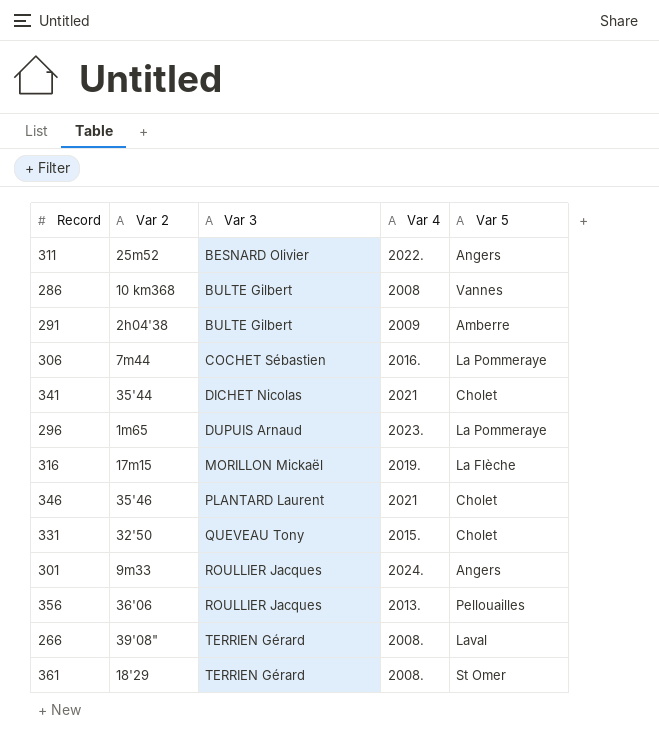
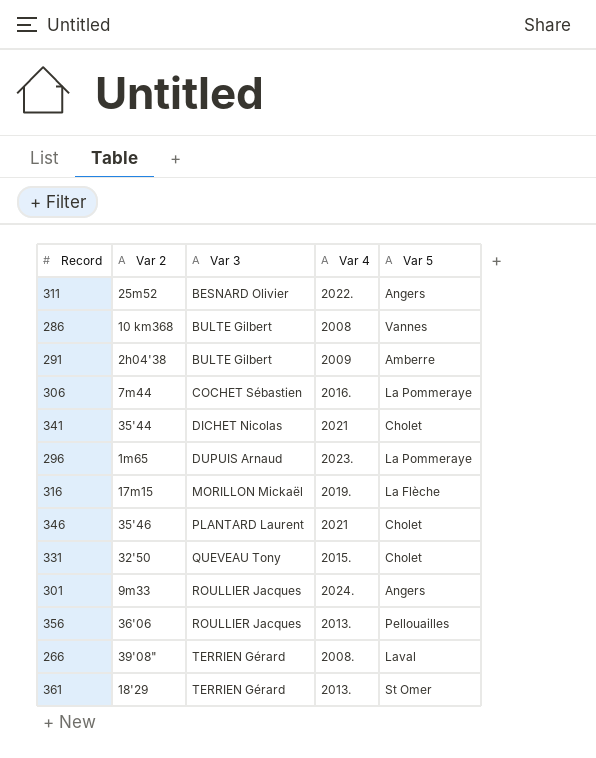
361 | Var 4: 2008. -> 2013.

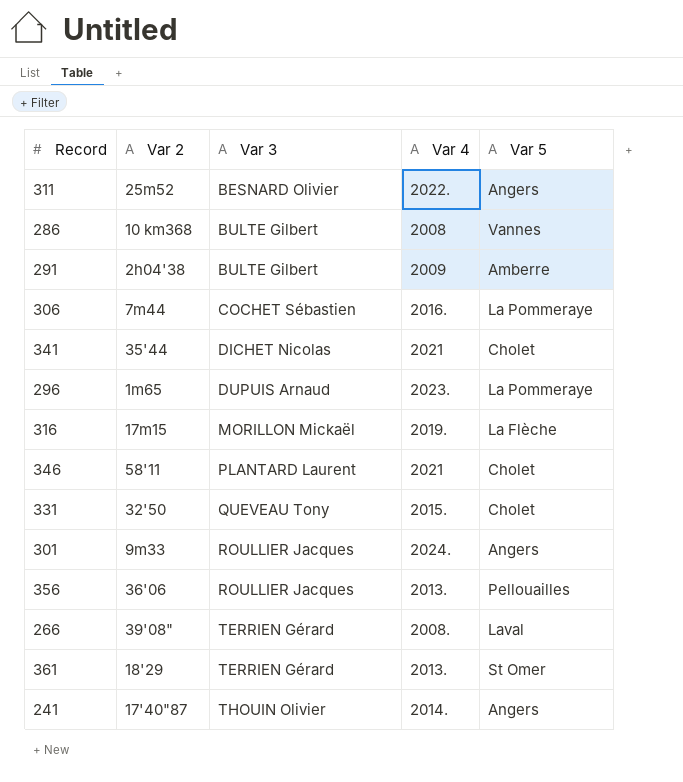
346 | Var 2: 35'46 -> 58'11
row 241: none -> 17'40"87 | THOUIN Olivier | 2014. | Angers

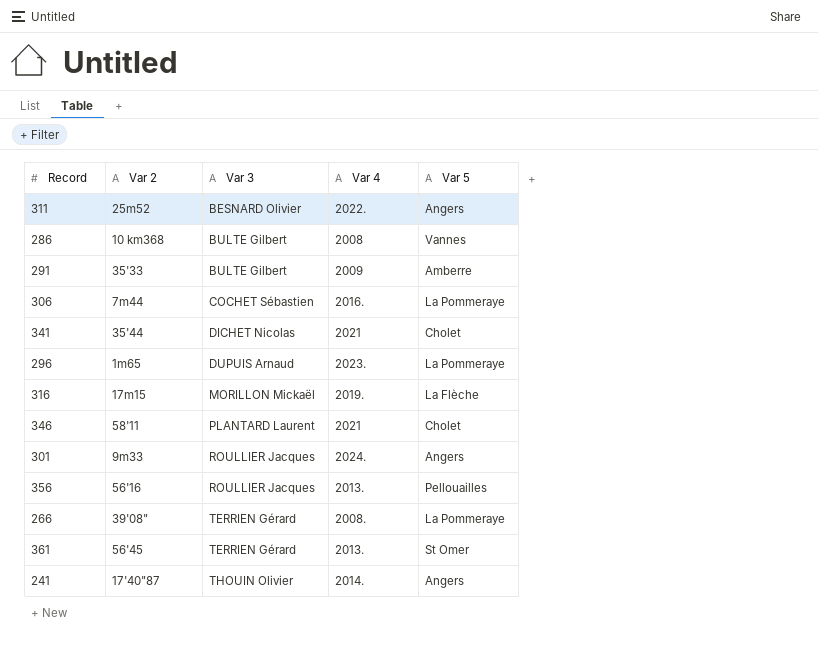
row 331: 32'50 | QUEVEAU Tony | 2015. | Cholet -> none
291 | Var 2: 2h04'38 -> 35'33
356 | Var 2: 36'06 -> 56'16
266 | Var 5: Laval -> La Pommeraye
361 | Var 2: 18'29 -> 56'45

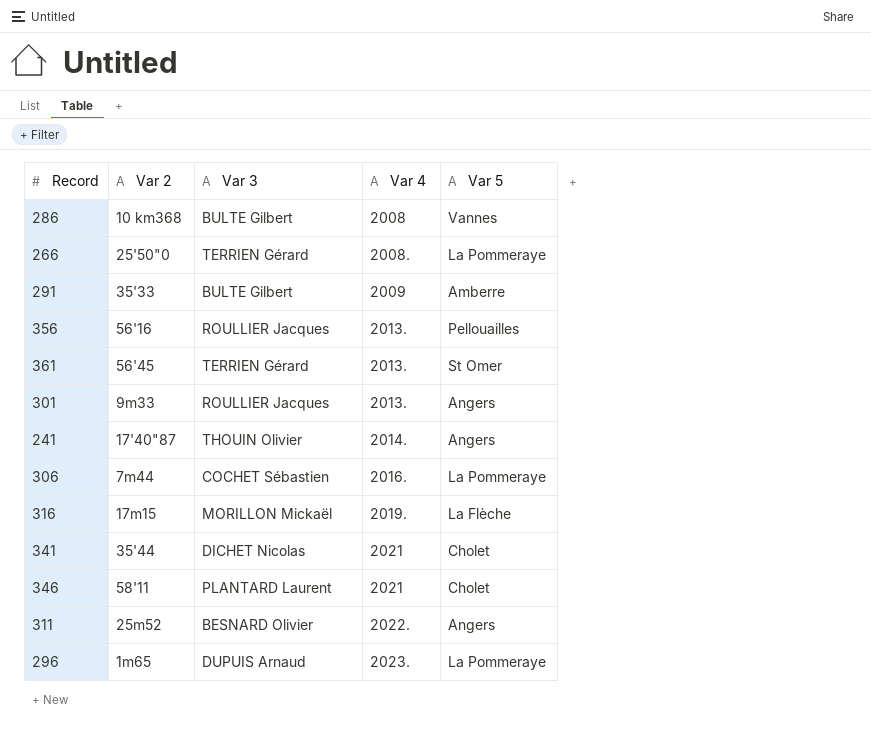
row order: Var 3 ascending -> Var 4 ascending
266 | Var 2: 39'08" -> 25'50"0
301 | Var 4: 2024. -> 2013.

